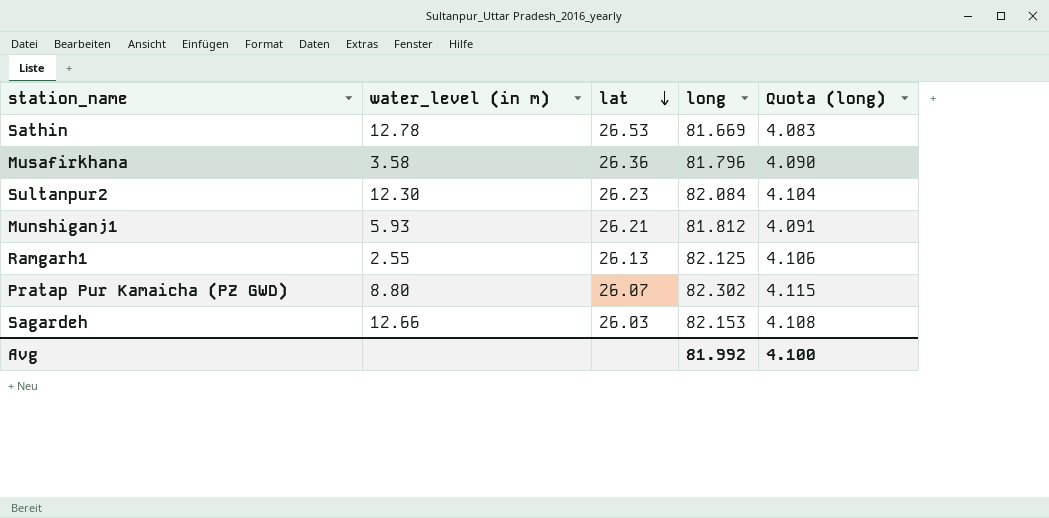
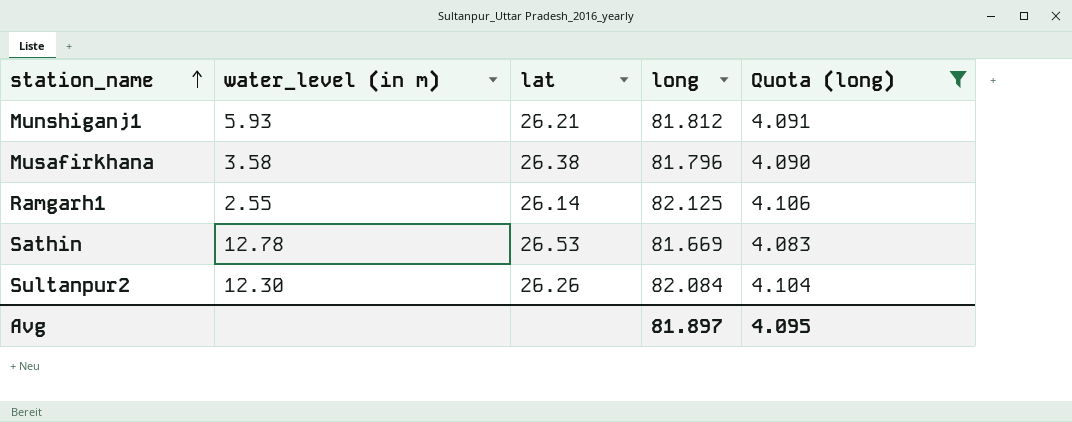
filter: none -> Quota (long) <= 4.106
row order: lat descending -> station_name ascending
Musafirkhana | lat: 26.36 -> 26.38
Ramgarh1 | lat: 26.13 -> 26.14
Sultanpur2 | lat: 26.23 -> 26.26
Avg | long: 81.992 -> 81.897
Avg | Quota (long): 4.100 -> 4.095

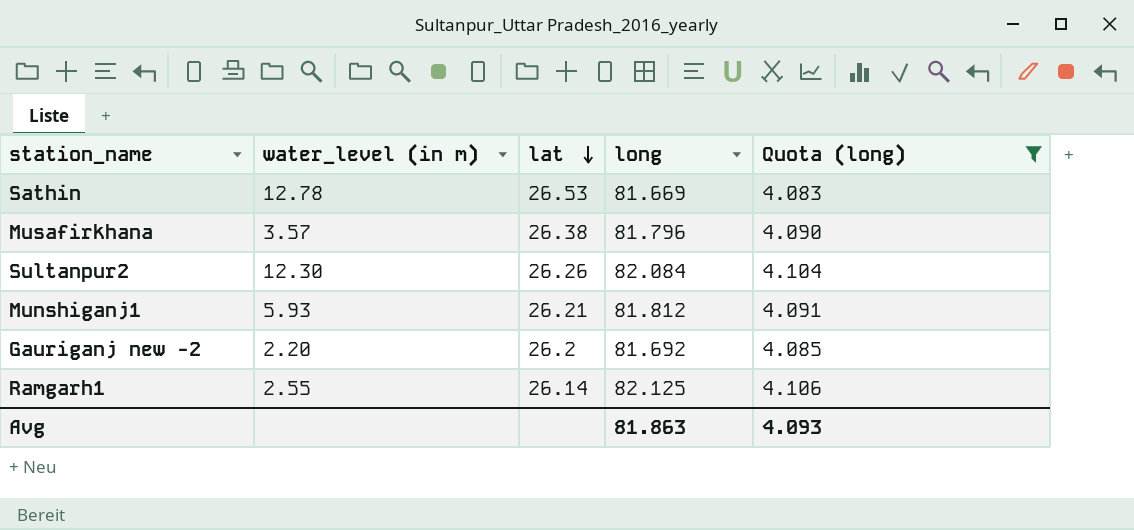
row order: station_name ascending -> lat descending
Musafirkhana | water_level (in m): 3.58 -> 3.57
row Gauriganj new -2: none -> 2.20 | 26.2 | 81.692 | 4.085
Avg | long: 81.897 -> 81.863
Avg | Quota (long): 4.095 -> 4.093

